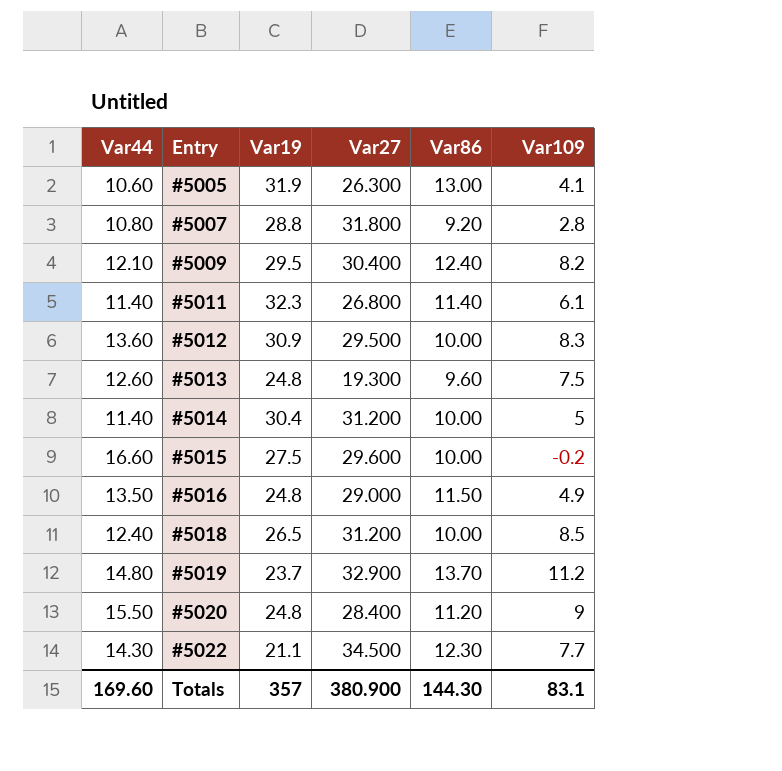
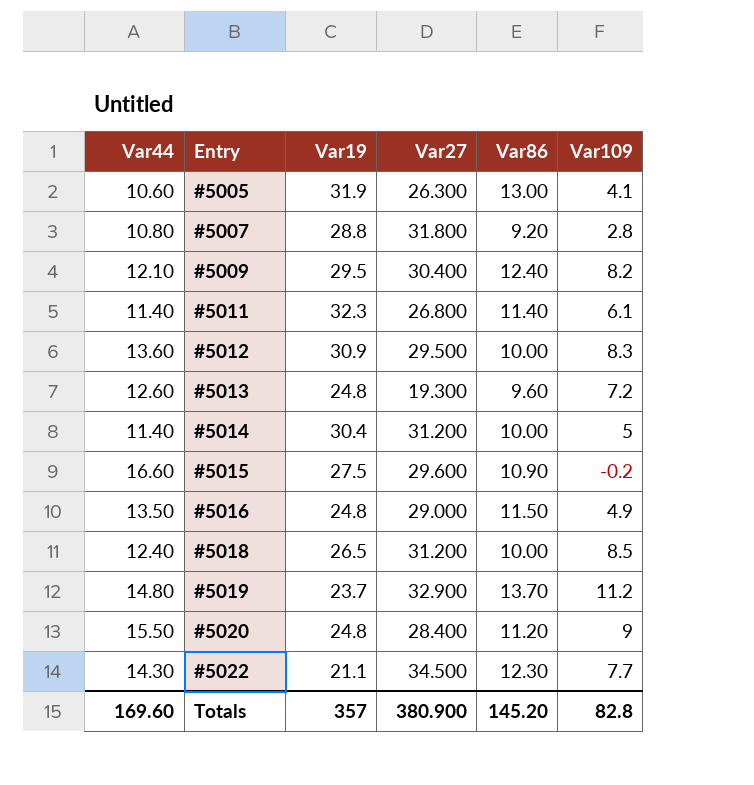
#5013 | Var109: 7.5 -> 7.2
#5015 | Var86: 10.00 -> 10.90
Totals | Var86: 144.30 -> 145.20
Totals | Var109: 83.1 -> 82.8

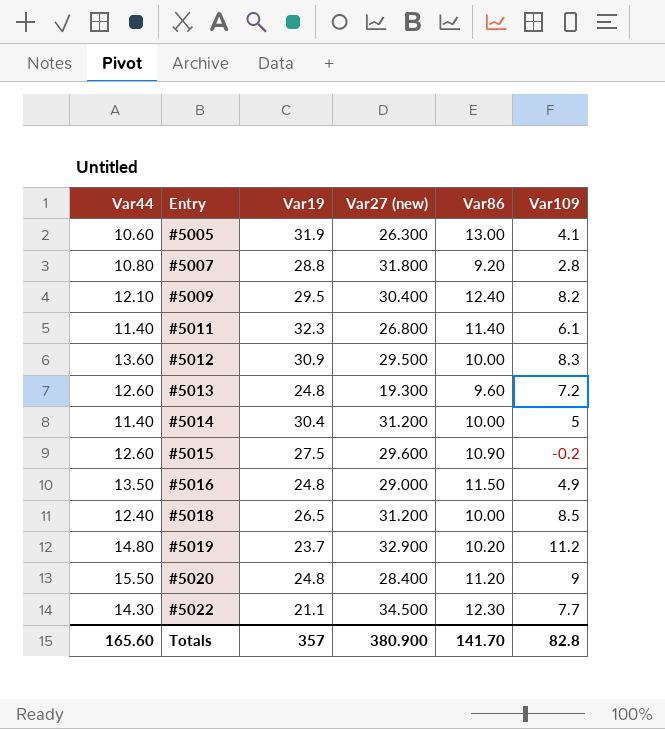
column name: Var27 -> Var27 (new)
#5015 | Var44: 16.60 -> 12.60
#5019 | Var86: 13.70 -> 10.20
Totals | Var44: 169.60 -> 165.60
Totals | Var86: 145.20 -> 141.70

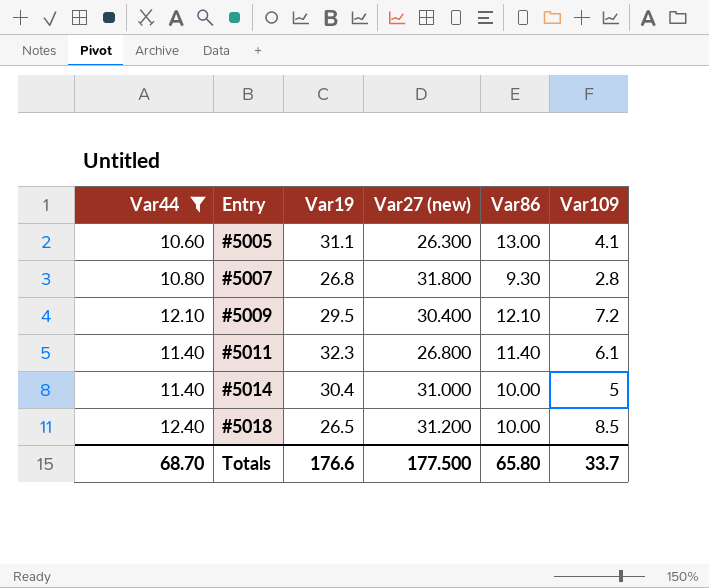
filter: none -> Var44 <= 12.40
#5005 | Var19: 31.9 -> 31.1
#5007 | Var19: 28.8 -> 26.8
#5007 | Var86: 9.20 -> 9.30
#5009 | Var86: 12.40 -> 12.10
#5009 | Var109: 8.2 -> 7.2
#5014 | Var27 (new): 31.200 -> 31.000
Totals | Var44: 165.60 -> 68.70
Totals | Var19: 357 -> 176.6
Totals | Var27 (new): 380.900 -> 177.500
Totals | Var86: 141.70 -> 65.80
Totals | Var109: 82.8 -> 33.7

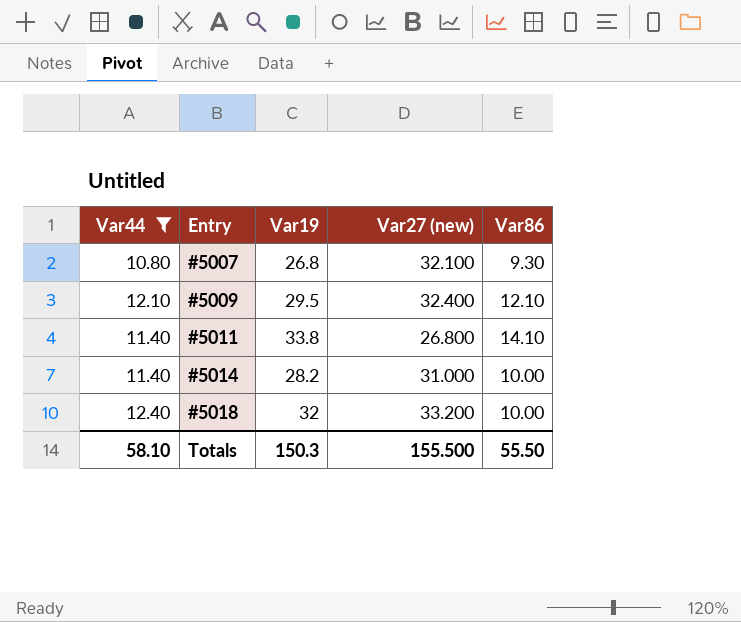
column Var109 | position: 6 -> none
row #5005: 10.60 | 31.1 | 26.300 | 13.00 | 4.1 -> none
#5007 | Var27 (new): 31.800 -> 32.100
#5009 | Var27 (new): 30.400 -> 32.400
#5011 | Var19: 32.3 -> 33.8
#5011 | Var86: 11.40 -> 14.10
#5014 | Var19: 30.4 -> 28.2
#5018 | Var19: 26.5 -> 32
#5018 | Var27 (new): 31.200 -> 33.200
Totals | Var44: 68.70 -> 58.10
Totals | Var19: 176.6 -> 150.3
Totals | Var27 (new): 177.500 -> 155.500
Totals | Var86: 65.80 -> 55.50

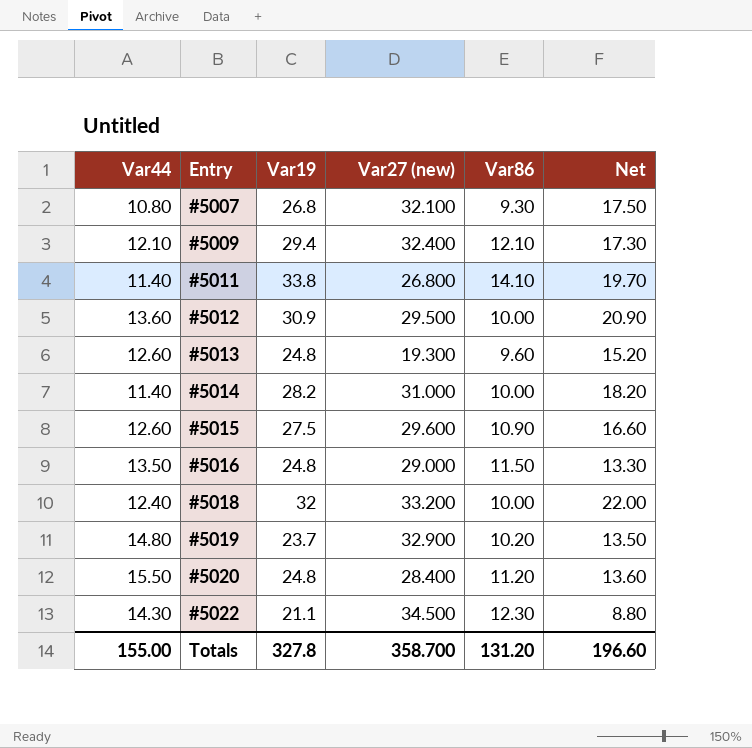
filter: Var44 <= 12.40 -> none
column Net | formula: none -> [Var19] - [Var86]
#5009 | Var19: 29.5 -> 29.4
Totals | Var44: 58.10 -> 155.00
Totals | Var19: 150.3 -> 327.8
Totals | Var27 (new): 155.500 -> 358.700
Totals | Var86: 55.50 -> 131.20

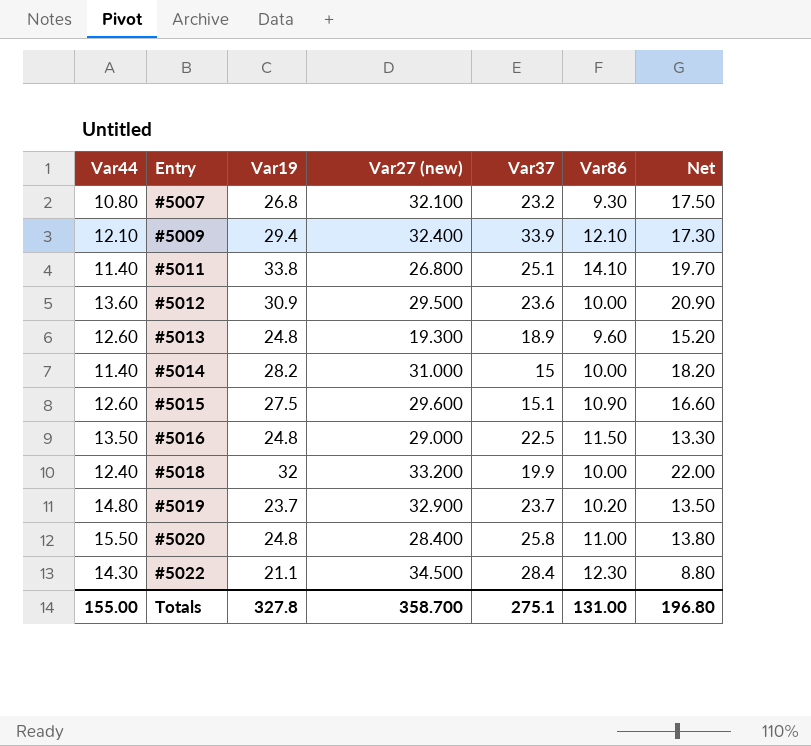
column Var37 | position: none -> 5
#5020 | Var86: 11.20 -> 11.00
#5020 | Net: 13.60 -> 13.80
Totals | Var86: 131.20 -> 131.00
Totals | Net: 196.60 -> 196.80

